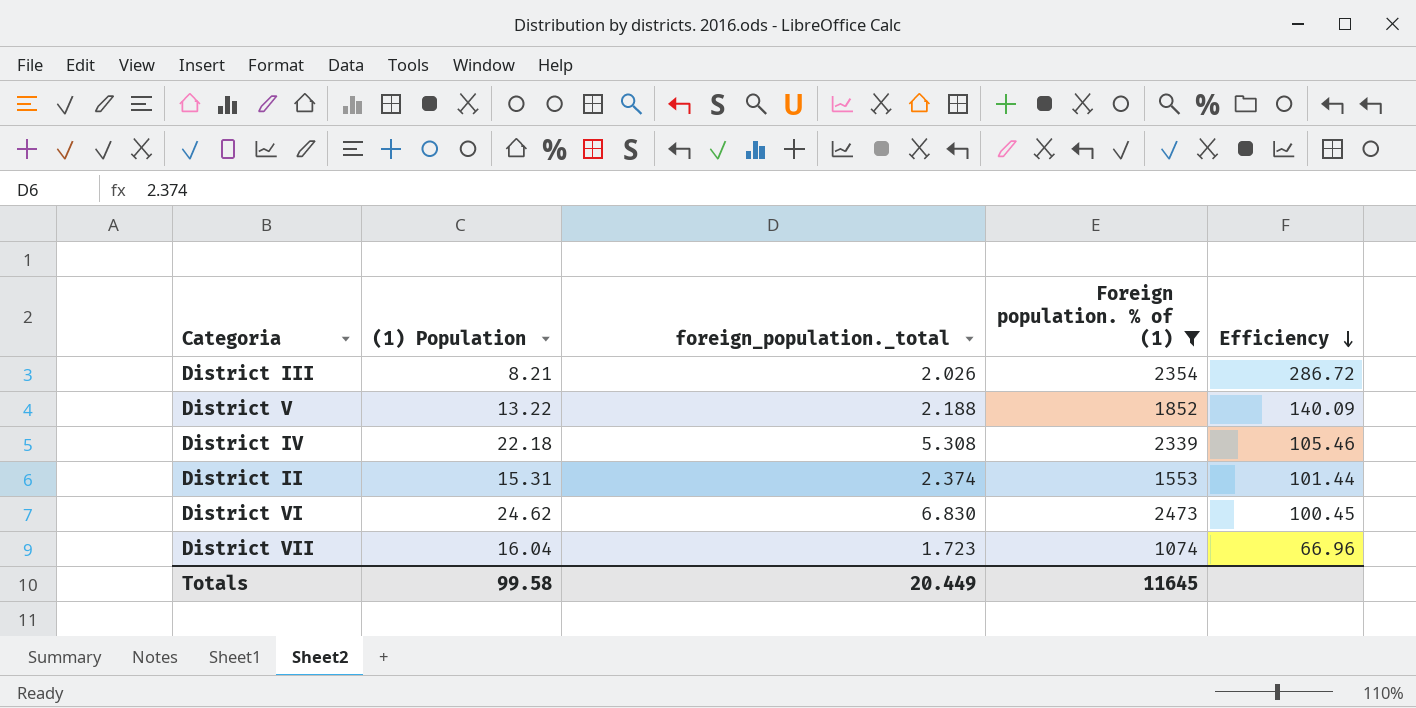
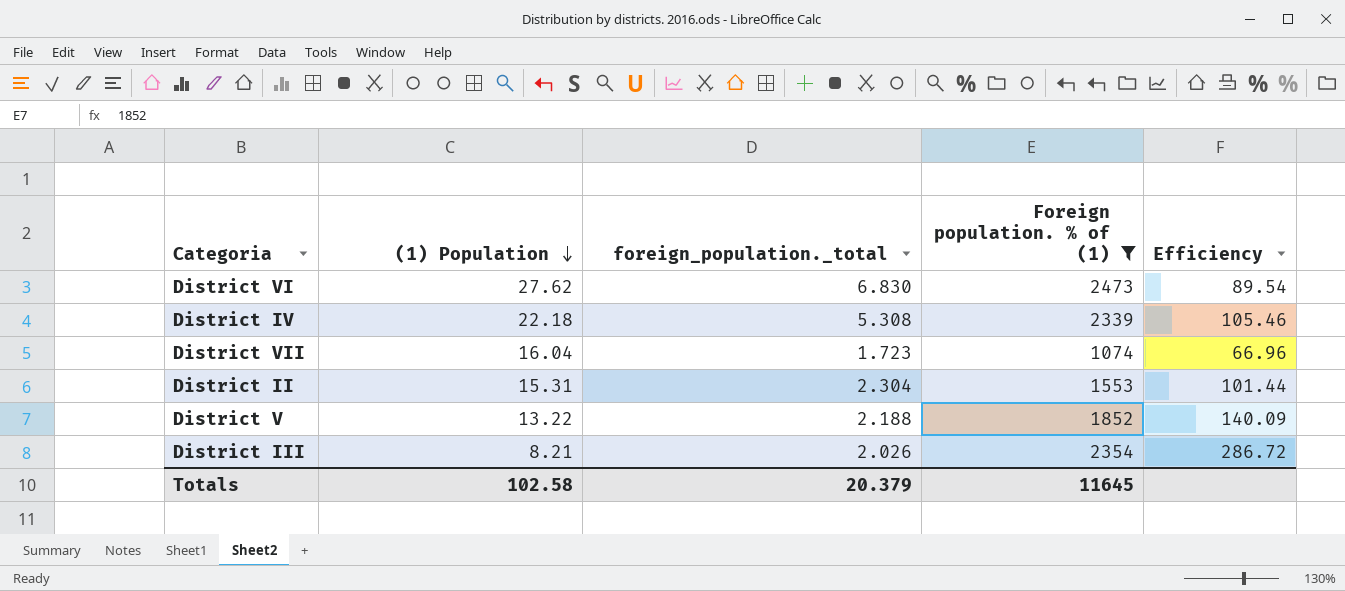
row order: Efficiency descending -> (1) Population descending
District VI | (1) Population: 24.62 -> 27.62
District VI | Efficiency: 100.45 -> 89.54
District II | foreign_population._total: 2.374 -> 2.304
Totals | (1) Population: 99.58 -> 102.58
Totals | foreign_population._total: 20.449 -> 20.379

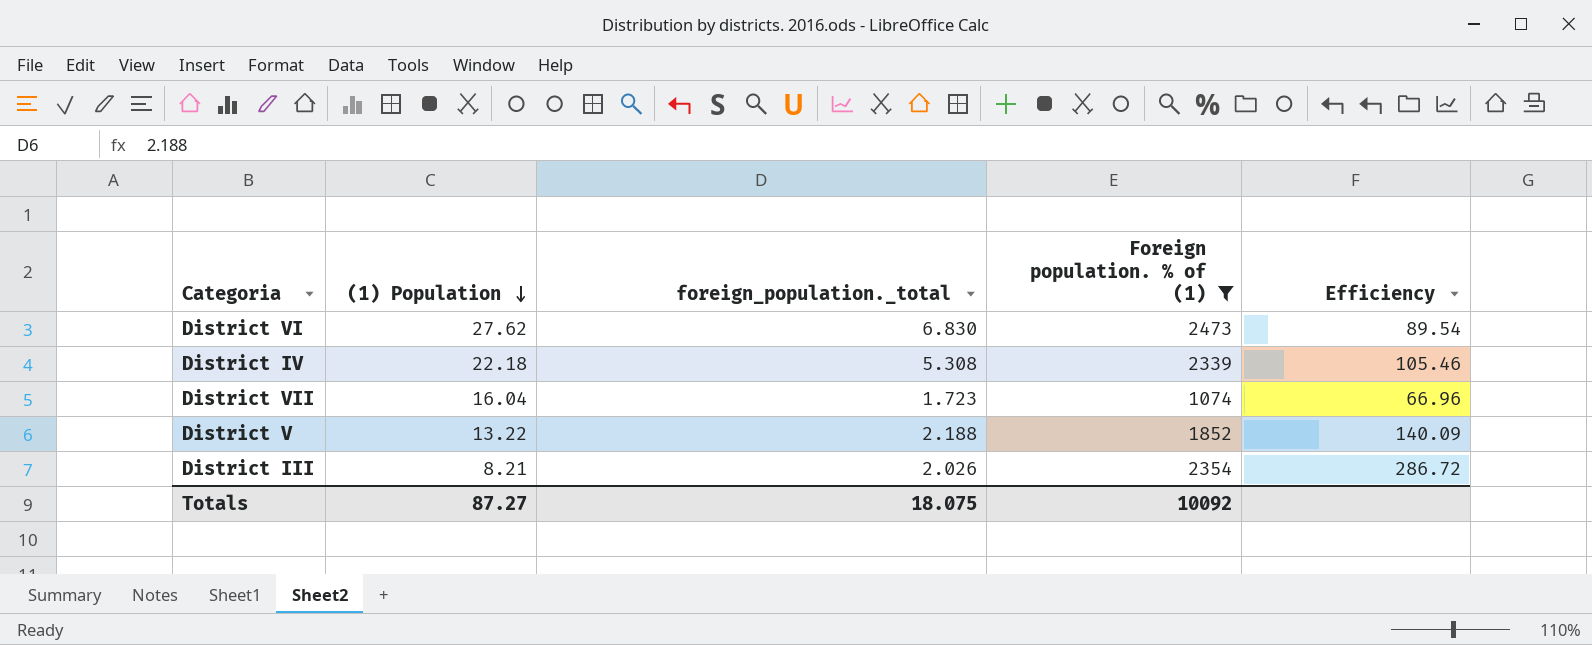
row District II: 15.31 | 2.304 | 1553 | 101.44 -> none
Totals | (1) Population: 102.58 -> 87.27
Totals | foreign_population._total: 20.379 -> 18.075
Totals | Foreign population. % of (1): 11645 -> 10092

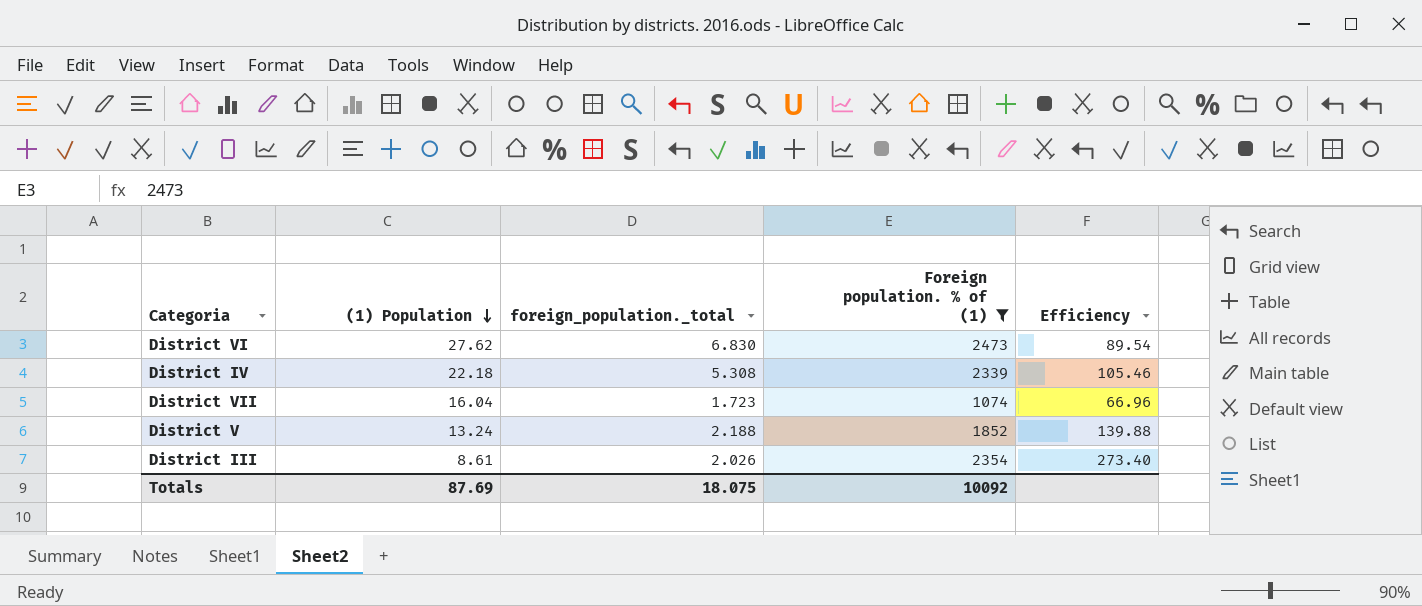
District V | (1) Population: 13.22 -> 13.24
District V | Efficiency: 140.09 -> 139.88
District III | (1) Population: 8.21 -> 8.61
District III | Efficiency: 286.72 -> 273.40
Totals | (1) Population: 87.27 -> 87.69

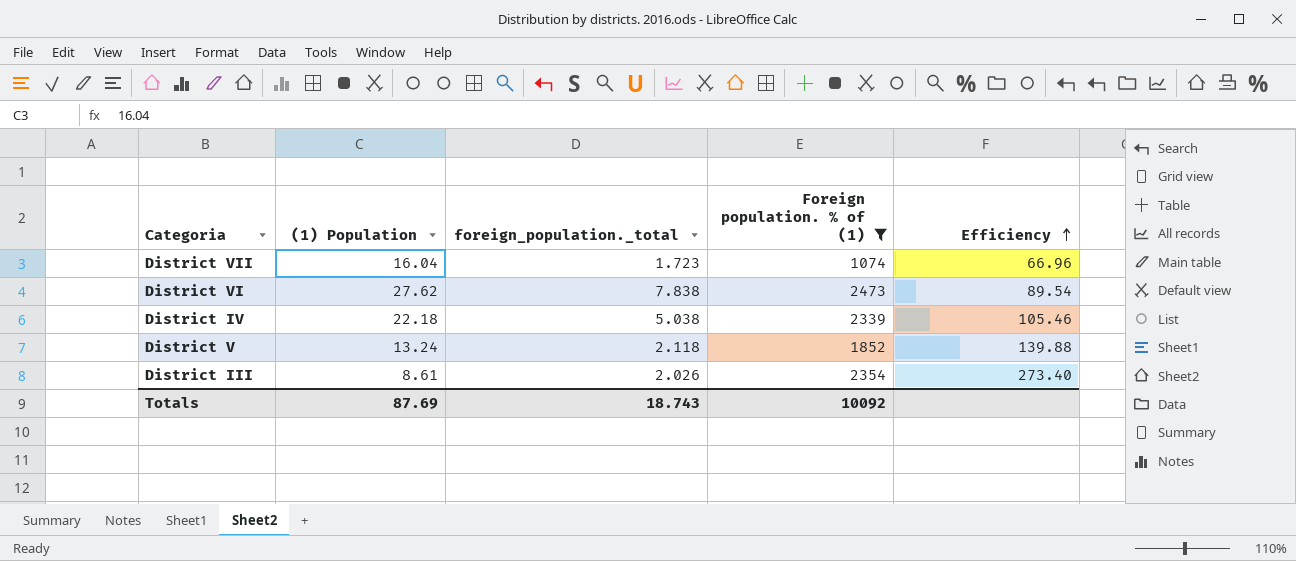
row order: (1) Population descending -> Efficiency ascending
District VI | foreign_population._total: 6.830 -> 7.838
District IV | foreign_population._total: 5.308 -> 5.038
District V | foreign_population._total: 2.188 -> 2.118
Totals | foreign_population._total: 18.075 -> 18.743

